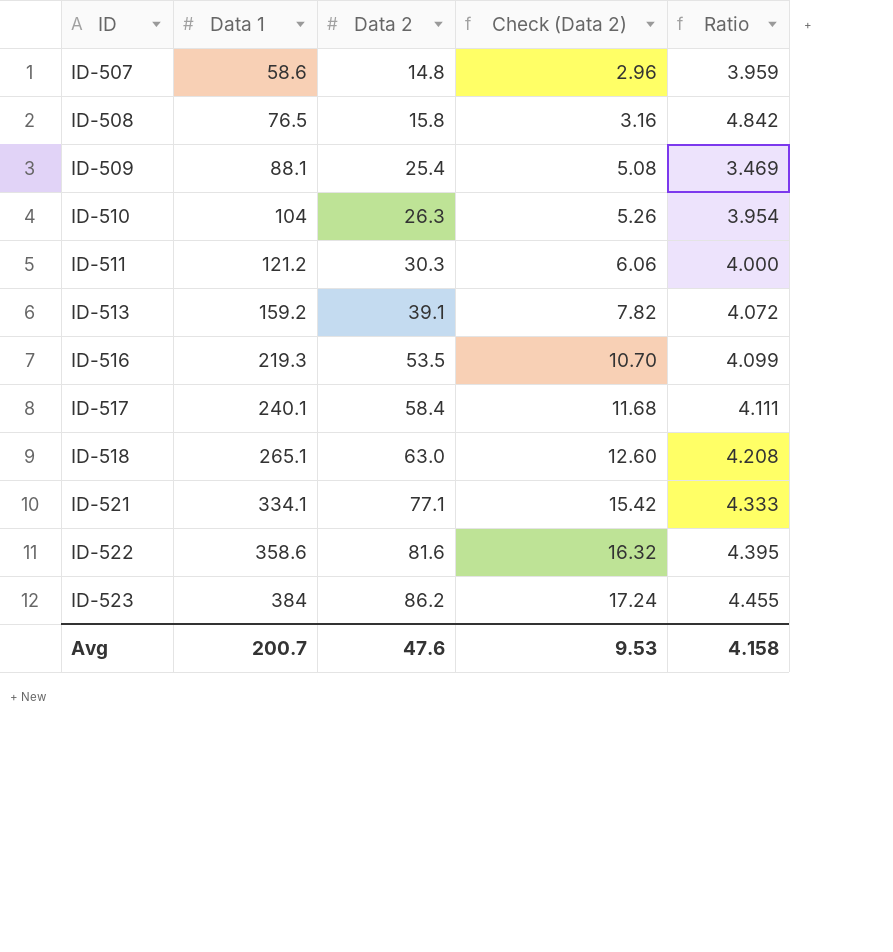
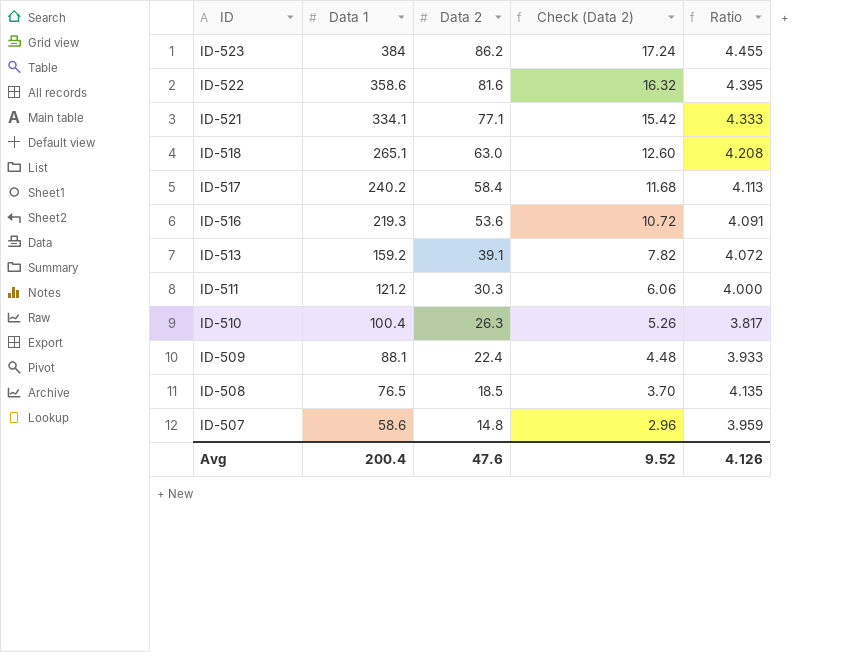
row order: ID ascending -> ID descending
ID-517 | Data 1: 240.1 -> 240.2
ID-517 | Ratio: 4.111 -> 4.113
ID-516 | Data 2: 53.5 -> 53.6
ID-516 | Check (Data 2): 10.70 -> 10.72
ID-516 | Ratio: 4.099 -> 4.091
ID-510 | Data 1: 104 -> 100.4
ID-510 | Ratio: 3.954 -> 3.817
ID-509 | Data 2: 25.4 -> 22.4
ID-509 | Check (Data 2): 5.08 -> 4.48
ID-509 | Ratio: 3.469 -> 3.933
ID-508 | Data 2: 15.8 -> 18.5
ID-508 | Check (Data 2): 3.16 -> 3.70
ID-508 | Ratio: 4.842 -> 4.135
Avg | Data 1: 200.7 -> 200.4
Avg | Check (Data 2): 9.53 -> 9.52
Avg | Ratio: 4.158 -> 4.126

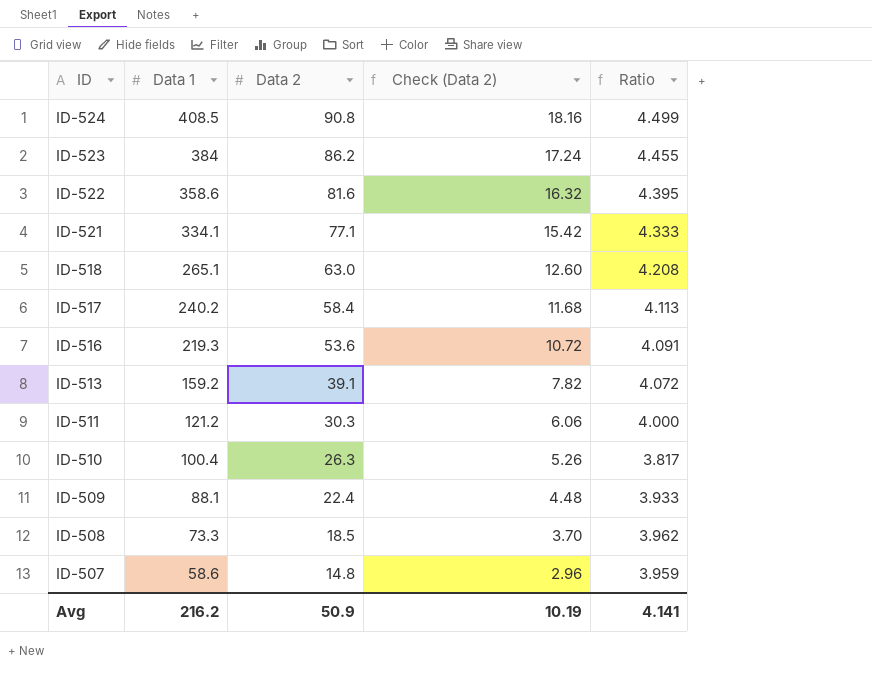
row ID-524: none -> 408.5 | 90.8 | 18.16 | 4.499
ID-508 | Data 1: 76.5 -> 73.3
ID-508 | Ratio: 4.135 -> 3.962
Avg | Data 1: 200.4 -> 216.2
Avg | Data 2: 47.6 -> 50.9
Avg | Check (Data 2): 9.52 -> 10.19
Avg | Ratio: 4.126 -> 4.141

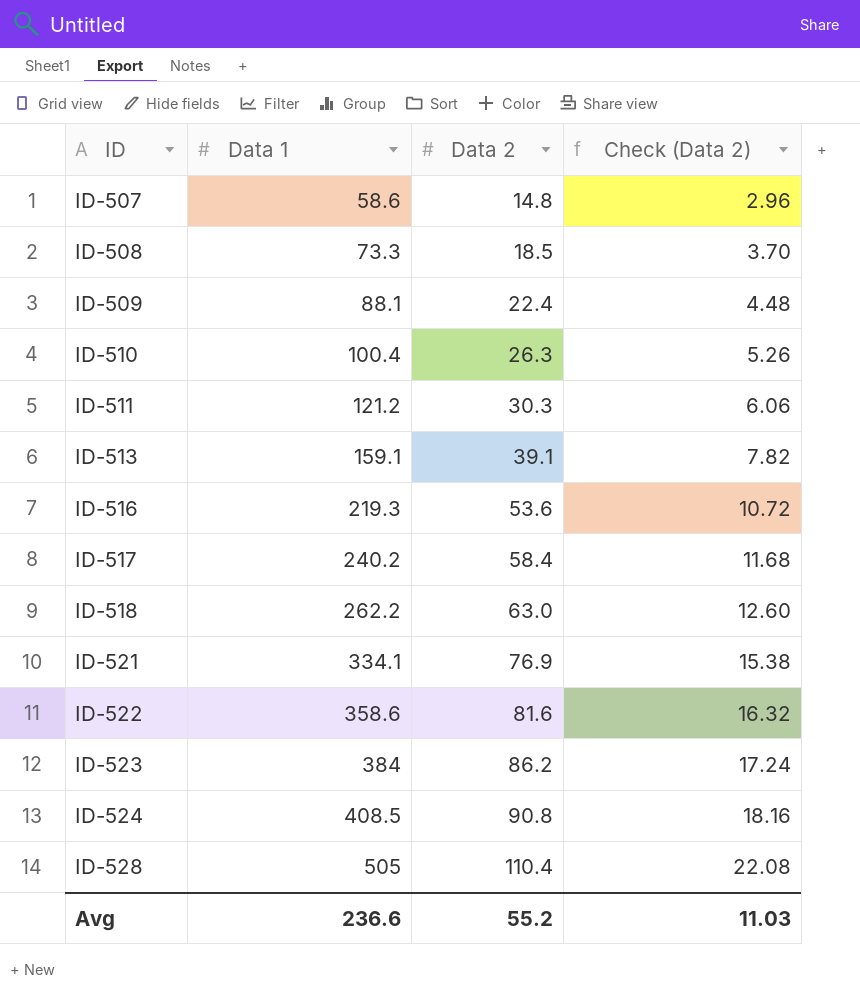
row order: ID descending -> ID ascending
column Ratio | formula: [Data 1] / [Data 2] -> none
ID-513 | Data 1: 159.2 -> 159.1
ID-518 | Data 1: 265.1 -> 262.2
ID-521 | Data 2: 77.1 -> 76.9
ID-521 | Check (Data 2): 15.42 -> 15.38
row ID-528: none -> 505 | 110.4 | 22.08
Avg | Data 1: 216.2 -> 236.6
Avg | Data 2: 50.9 -> 55.2
Avg | Check (Data 2): 10.19 -> 11.03

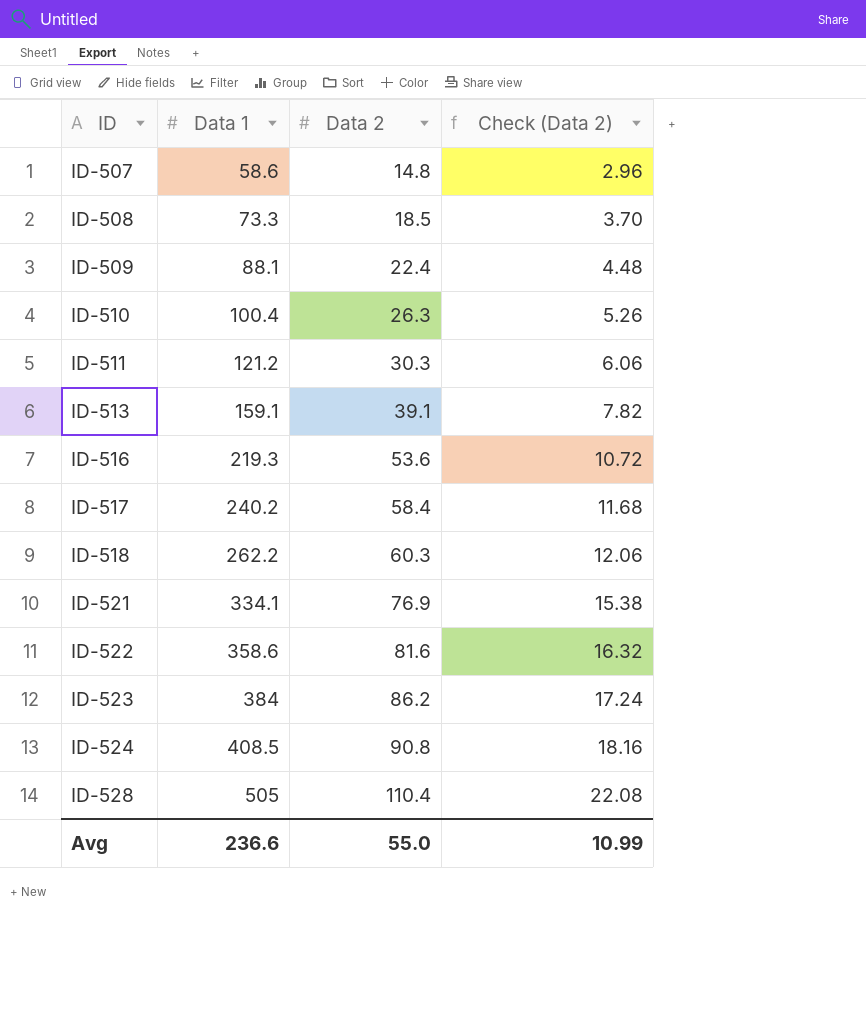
ID-518 | Data 2: 63.0 -> 60.3
ID-518 | Check (Data 2): 12.60 -> 12.06
Avg | Data 2: 55.2 -> 55.0
Avg | Check (Data 2): 11.03 -> 10.99

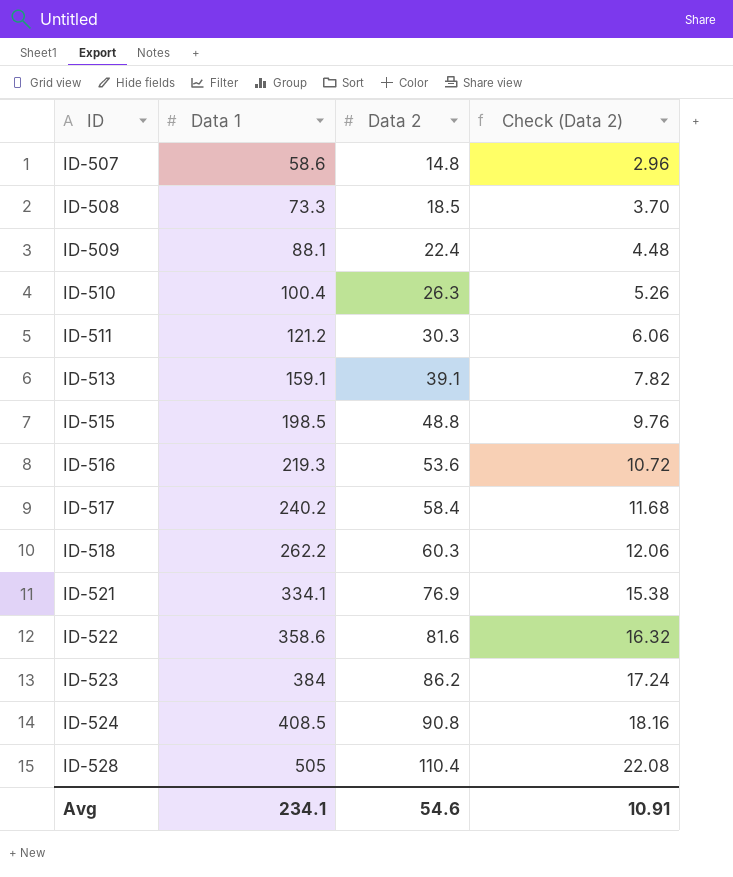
row ID-515: none -> 198.5 | 48.8 | 9.76
Avg | Data 1: 236.6 -> 234.1
Avg | Data 2: 55.0 -> 54.6
Avg | Check (Data 2): 10.99 -> 10.91

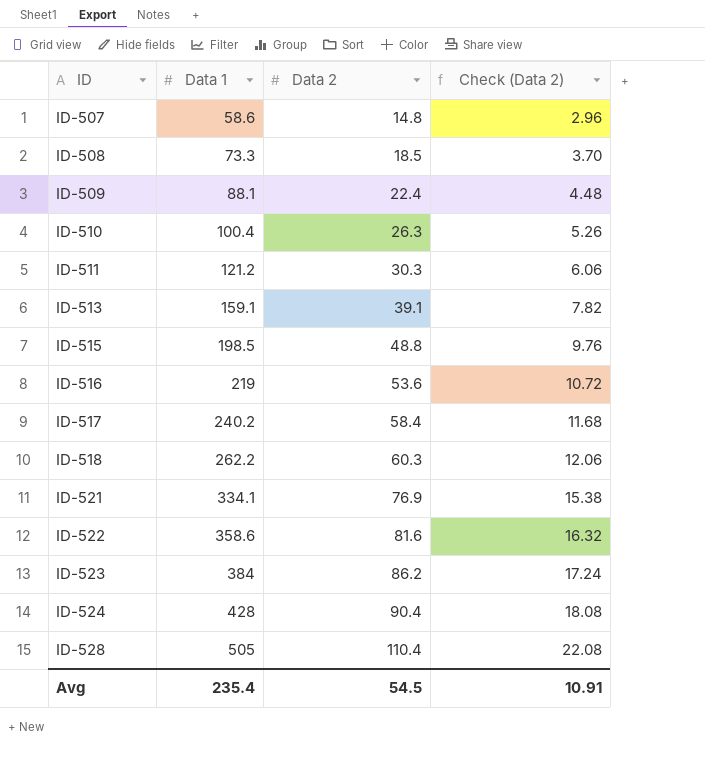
ID-516 | Data 1: 219.3 -> 219
ID-524 | Data 1: 408.5 -> 428
ID-524 | Data 2: 90.8 -> 90.4
ID-524 | Check (Data 2): 18.16 -> 18.08
Avg | Data 1: 234.1 -> 235.4
Avg | Data 2: 54.6 -> 54.5

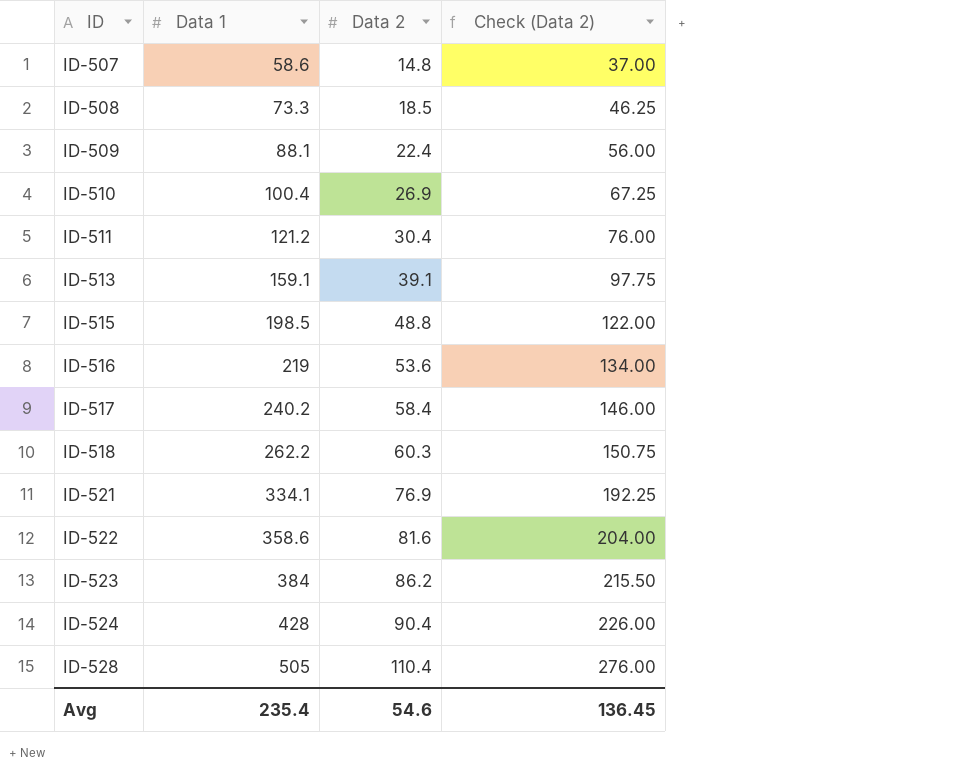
column Check (Data 2) | formula: [Data 2] * 0.2 -> [Data 2] * 2.5
ID-510 | Data 2: 26.3 -> 26.9
ID-511 | Data 2: 30.3 -> 30.4
Avg | Data 2: 54.5 -> 54.6
Avg | Check (Data 2): 10.91 -> 136.45

